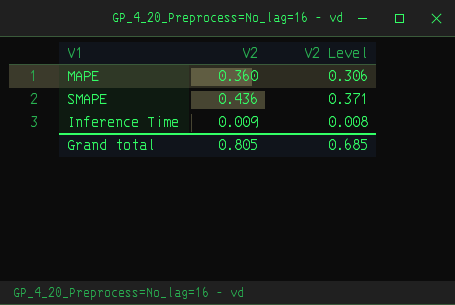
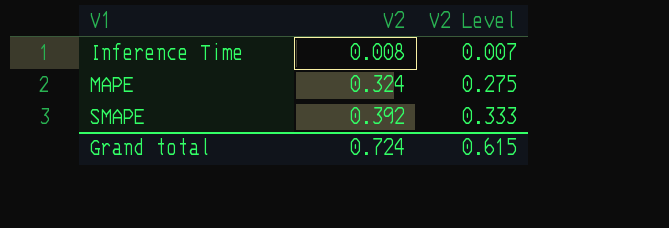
row order: none -> V1 ascending
Inference Time | V2: 0.009 -> 0.008
Inference Time | V2 Level: 0.008 -> 0.007
MAPE | V2: 0.360 -> 0.324
MAPE | V2 Level: 0.306 -> 0.275
SMAPE | V2: 0.436 -> 0.392
SMAPE | V2 Level: 0.371 -> 0.333
Grand total | V2: 0.805 -> 0.724
Grand total | V2 Level: 0.685 -> 0.615

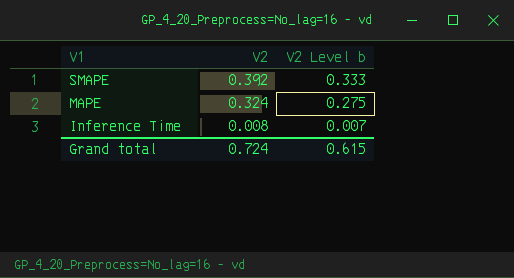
row order: V1 ascending -> V1 descending
column name: V2 Level -> V2 Level b

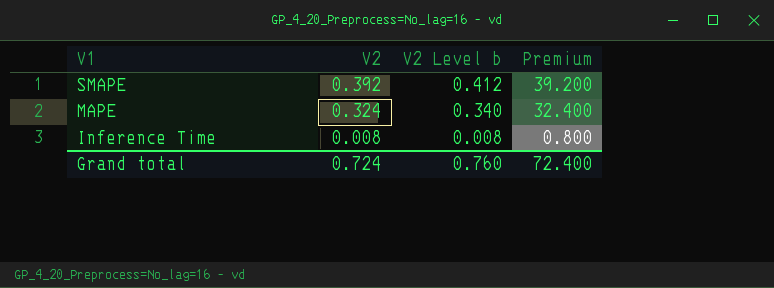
column V2 Level b | formula: [V2] * 0.85 -> [V2] * 1.05
column Premium | formula: none -> [V2] * 100
Grand total | V2 Level b: 0.615 -> 0.760

